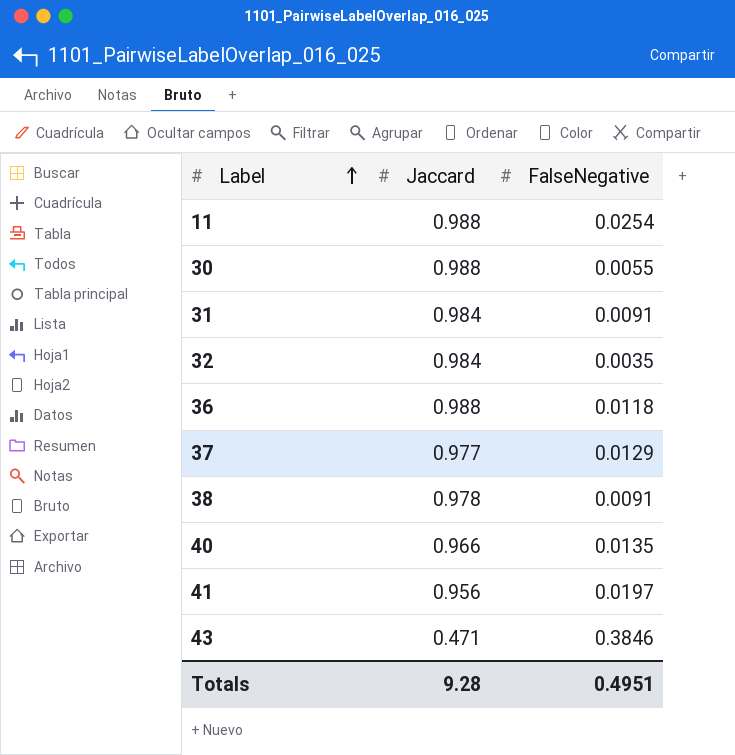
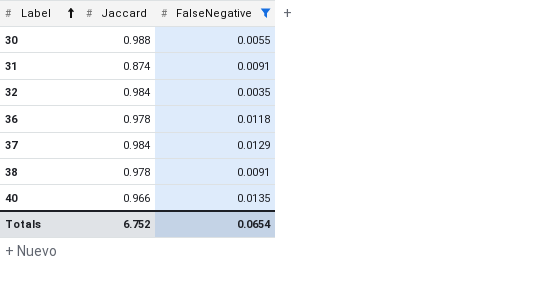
filter: none -> FalseNegative <= 0.0135
31 | Jaccard: 0.984 -> 0.874
36 | Jaccard: 0.988 -> 0.978
37 | Jaccard: 0.977 -> 0.984
Totals | Jaccard: 9.28 -> 6.752
Totals | FalseNegative: 0.4951 -> 0.0654

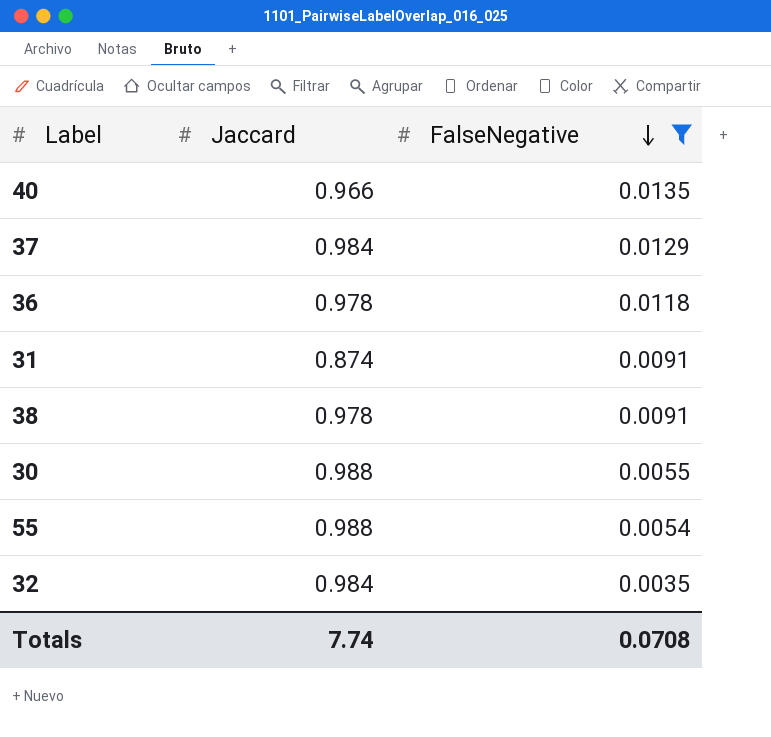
row order: Label ascending -> FalseNegative descending
row 55: none -> 0.988 | 0.0054
Totals | Jaccard: 6.752 -> 7.74
Totals | FalseNegative: 0.0654 -> 0.0708

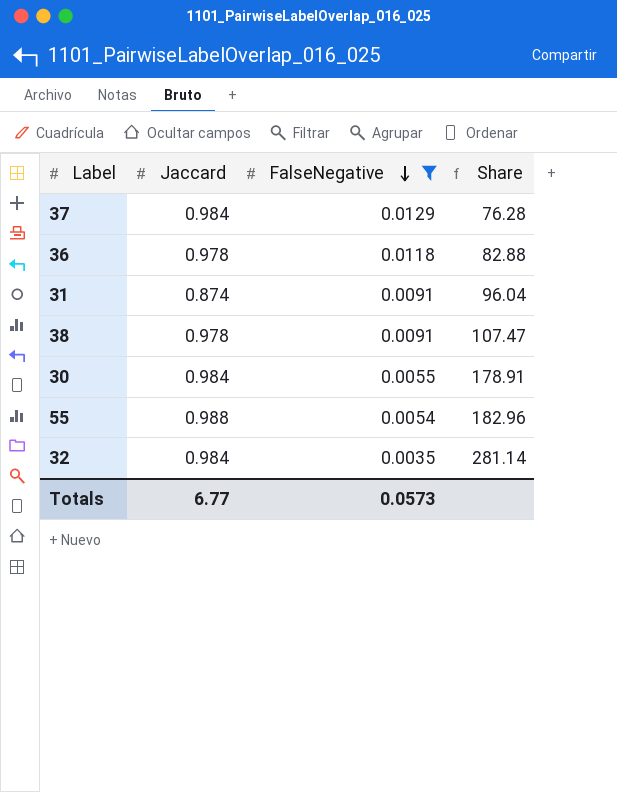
column Share | formula: none -> [Jaccard] / [FalseNegative]
row 40: 0.966 | 0.0135 -> none
30 | Jaccard: 0.988 -> 0.984
Totals | Jaccard: 7.74 -> 6.77
Totals | FalseNegative: 0.0708 -> 0.0573

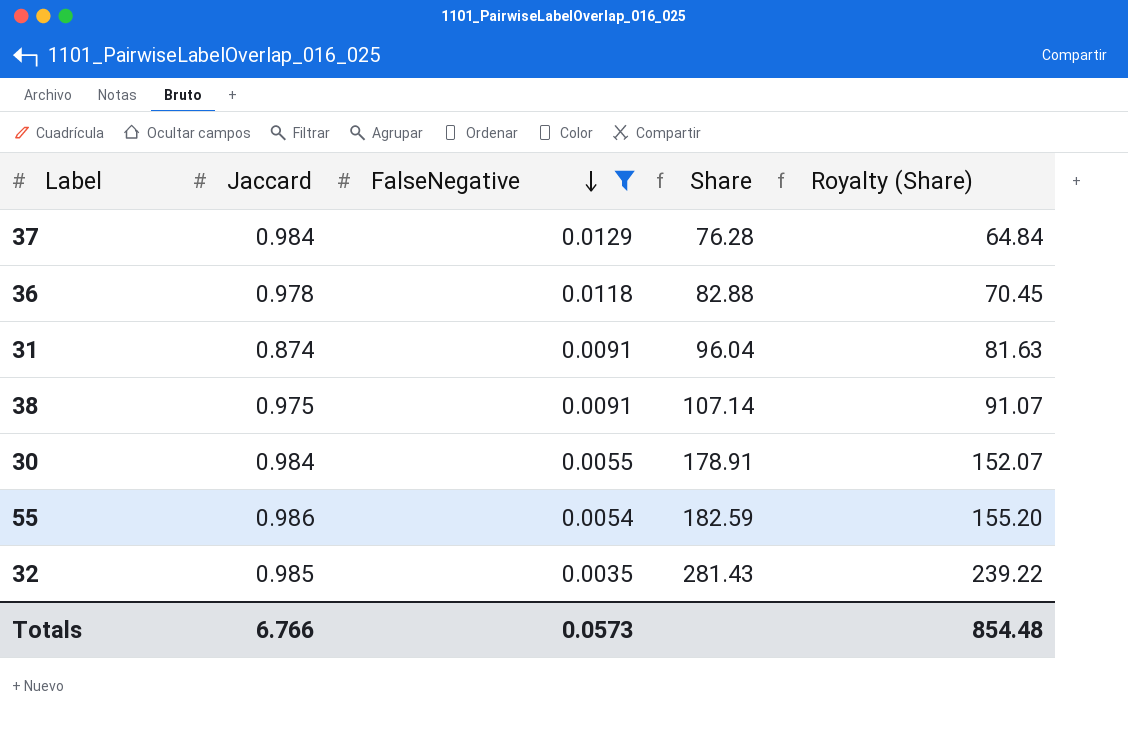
column Royalty (Share) | formula: none -> [Share] * 0.85
38 | Jaccard: 0.978 -> 0.975
38 | Share: 107.47 -> 107.14
55 | Jaccard: 0.988 -> 0.986
55 | Share: 182.96 -> 182.59
32 | Jaccard: 0.984 -> 0.985
32 | Share: 281.14 -> 281.43
Totals | Jaccard: 6.77 -> 6.766

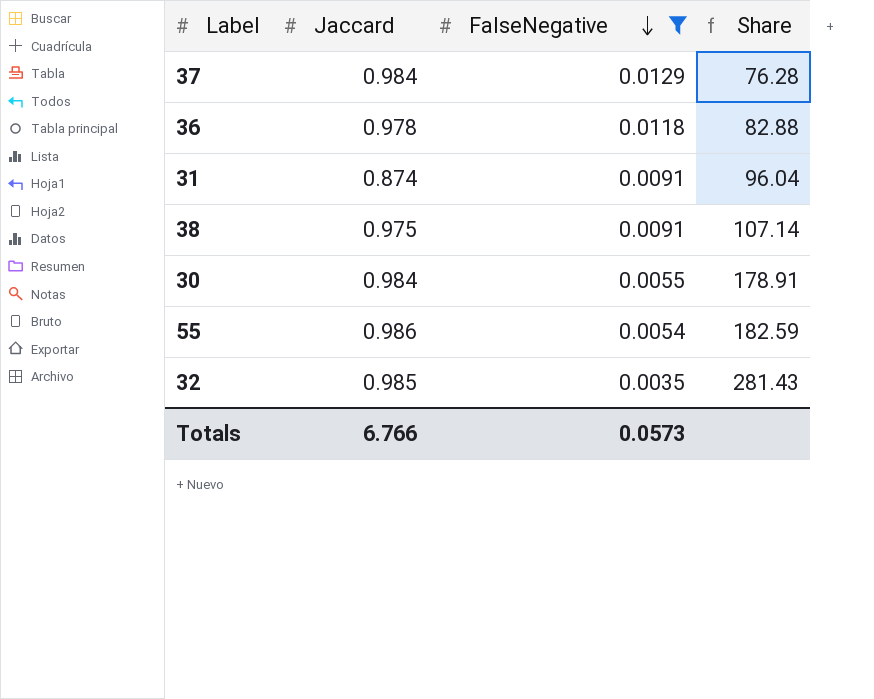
column Royalty (Share) | formula: [Share] * 0.85 -> none

